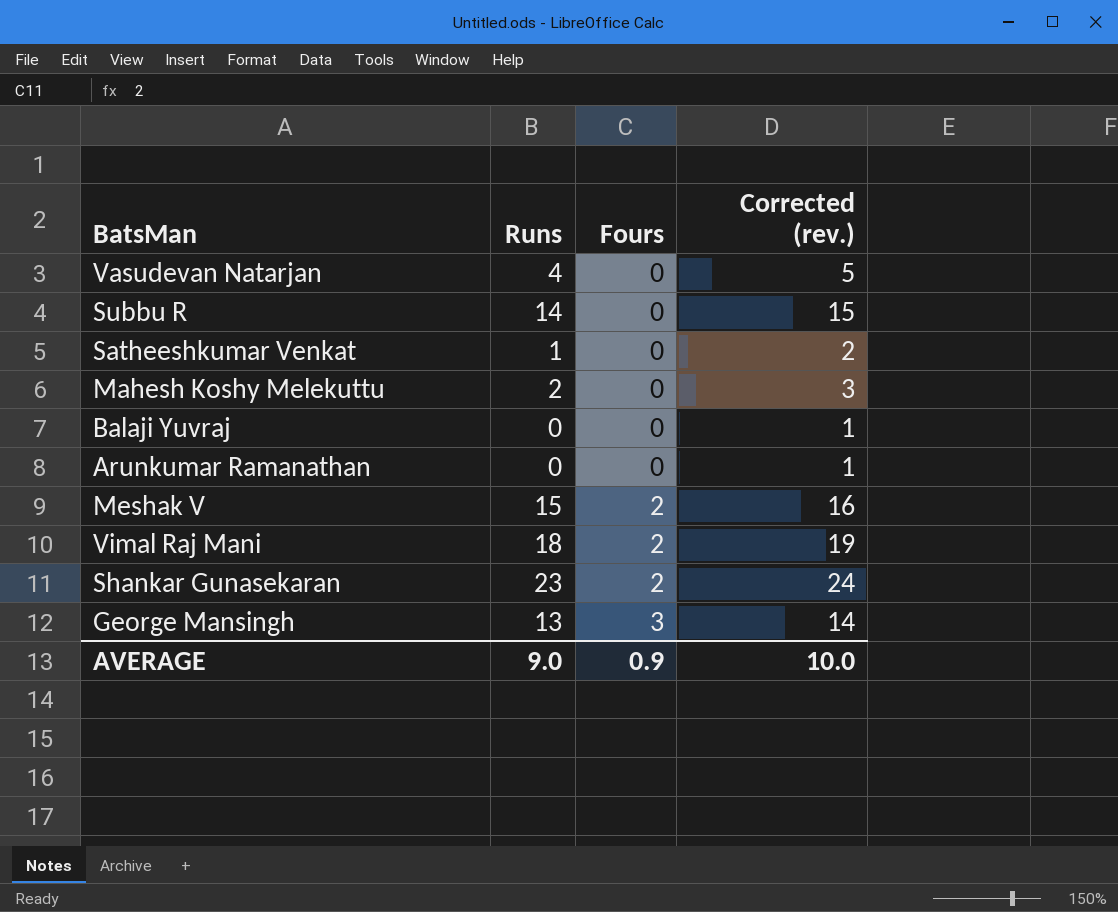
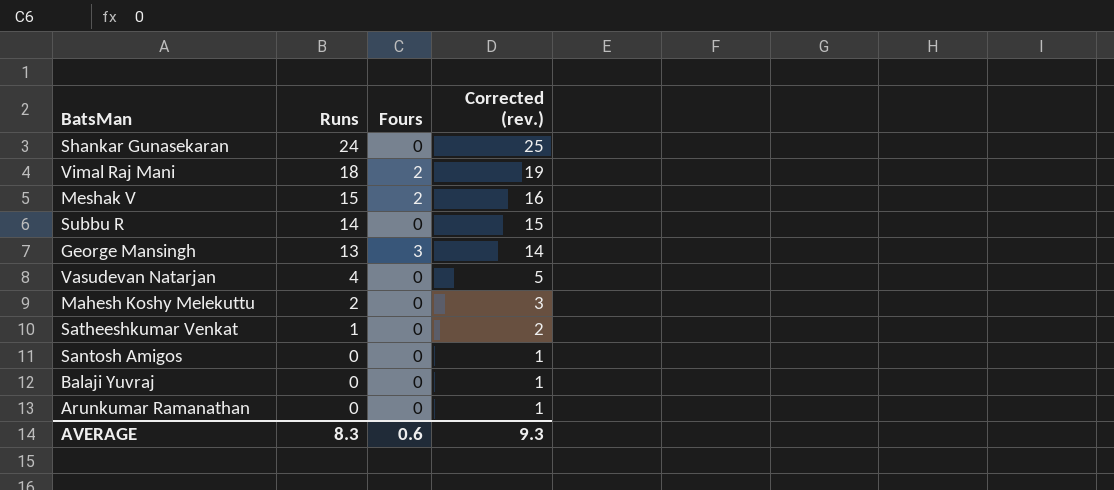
row order: Fours ascending -> Runs descending
Shankar Gunasekaran | Runs: 23 -> 24
Shankar Gunasekaran | Fours: 2 -> 0
Shankar Gunasekaran | Corrected (rev.): 24 -> 25
row Santosh Amigos: none -> 0 | 0 | 1
AVERAGE | Runs: 9.0 -> 8.3
AVERAGE | Fours: 0.9 -> 0.6
AVERAGE | Corrected (rev.): 10.0 -> 9.3

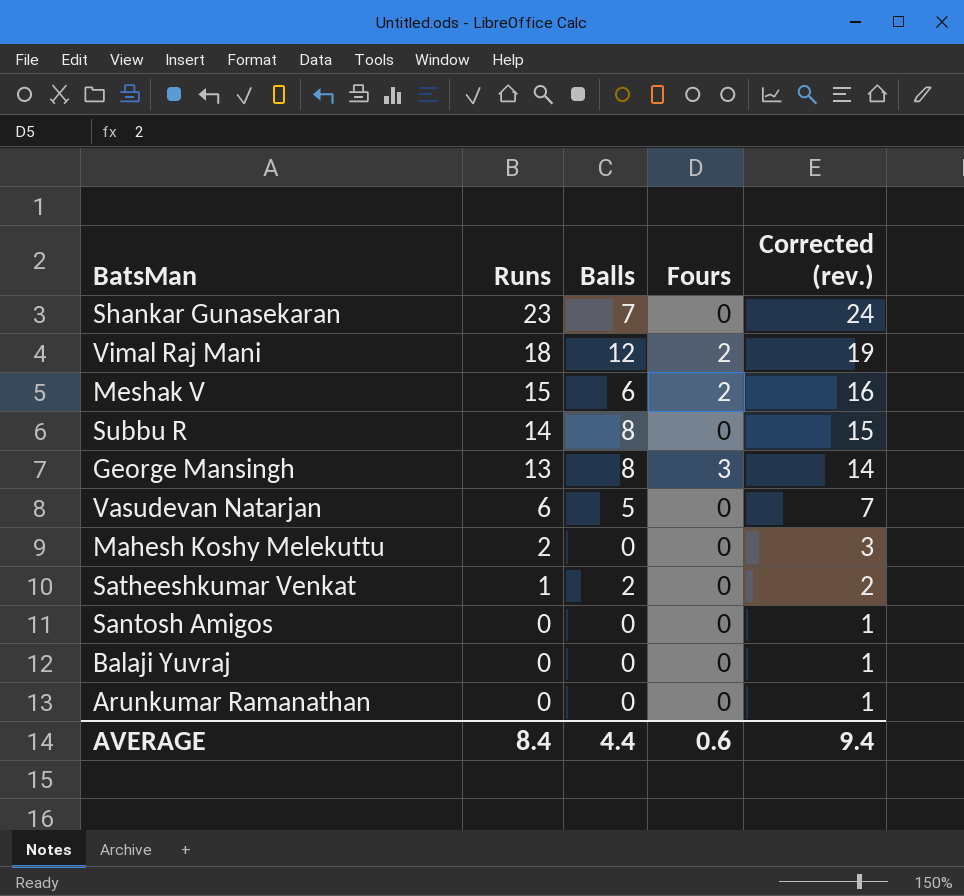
column Balls | position: none -> 3
Shankar Gunasekaran | Runs: 24 -> 23
Shankar Gunasekaran | Corrected (rev.): 25 -> 24
Vasudevan Natarjan | Runs: 4 -> 6
Vasudevan Natarjan | Corrected (rev.): 5 -> 7
AVERAGE | Runs: 8.3 -> 8.4
AVERAGE | Corrected (rev.): 9.3 -> 9.4

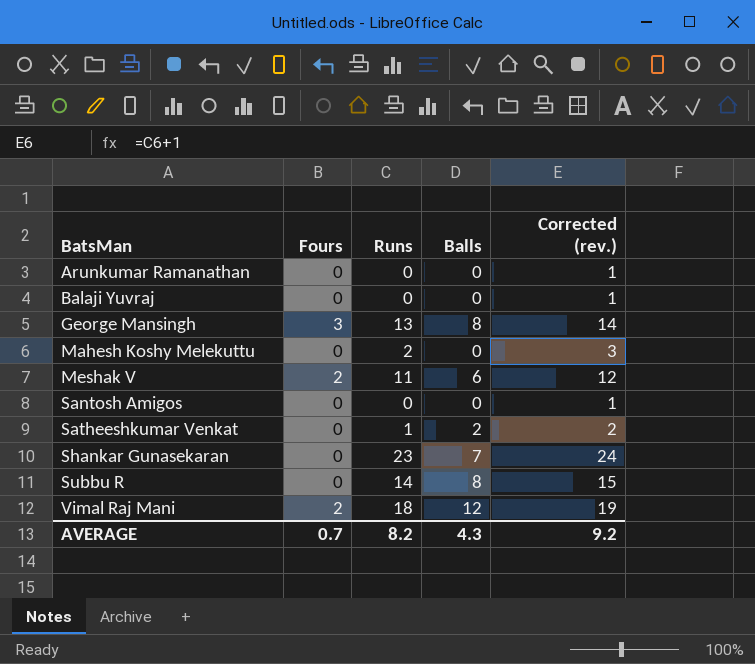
row order: Runs descending -> BatsMan ascending
column Fours | position: 4 -> 2
row Vasudevan Natarjan: 6 | 5 | 0 | 7 -> none
Meshak V | Runs: 15 -> 11
Meshak V | Corrected (rev.): 16 -> 12
AVERAGE | Fours: 0.6 -> 0.7
AVERAGE | Runs: 8.4 -> 8.2
AVERAGE | Balls: 4.4 -> 4.3
AVERAGE | Corrected (rev.): 9.4 -> 9.2

